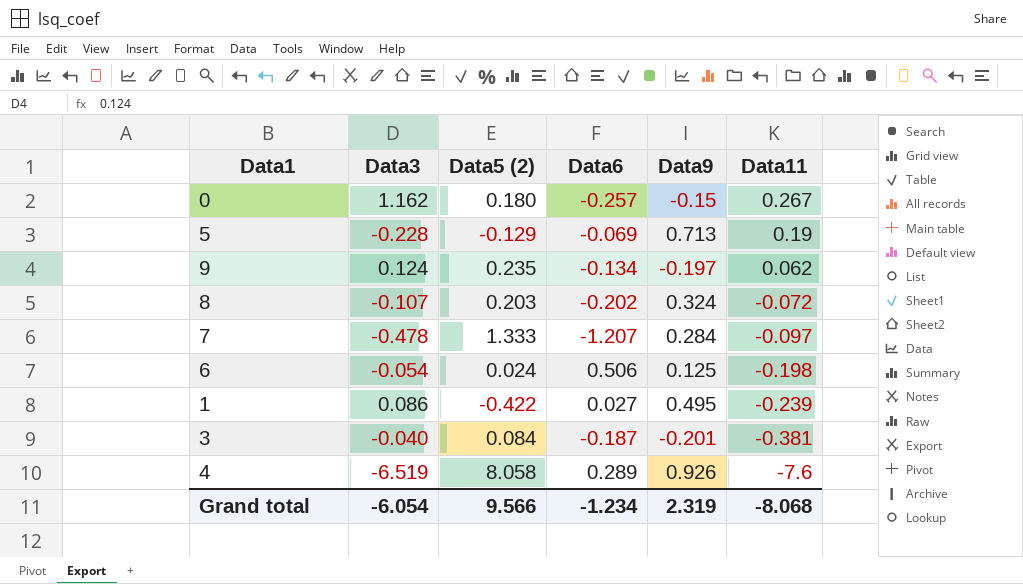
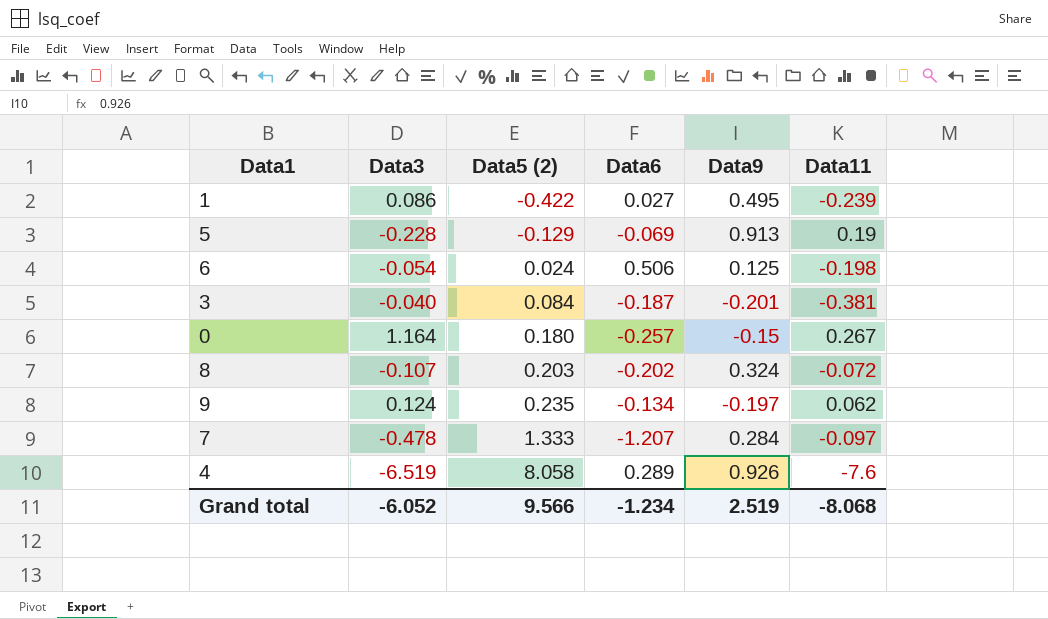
row order: Data11 descending -> Data5 (2) ascending
5 | Data9: 0.713 -> 0.913
0 | Data3: 1.162 -> 1.164
Grand total | Data3: -6.054 -> -6.052
Grand total | Data9: 2.319 -> 2.519

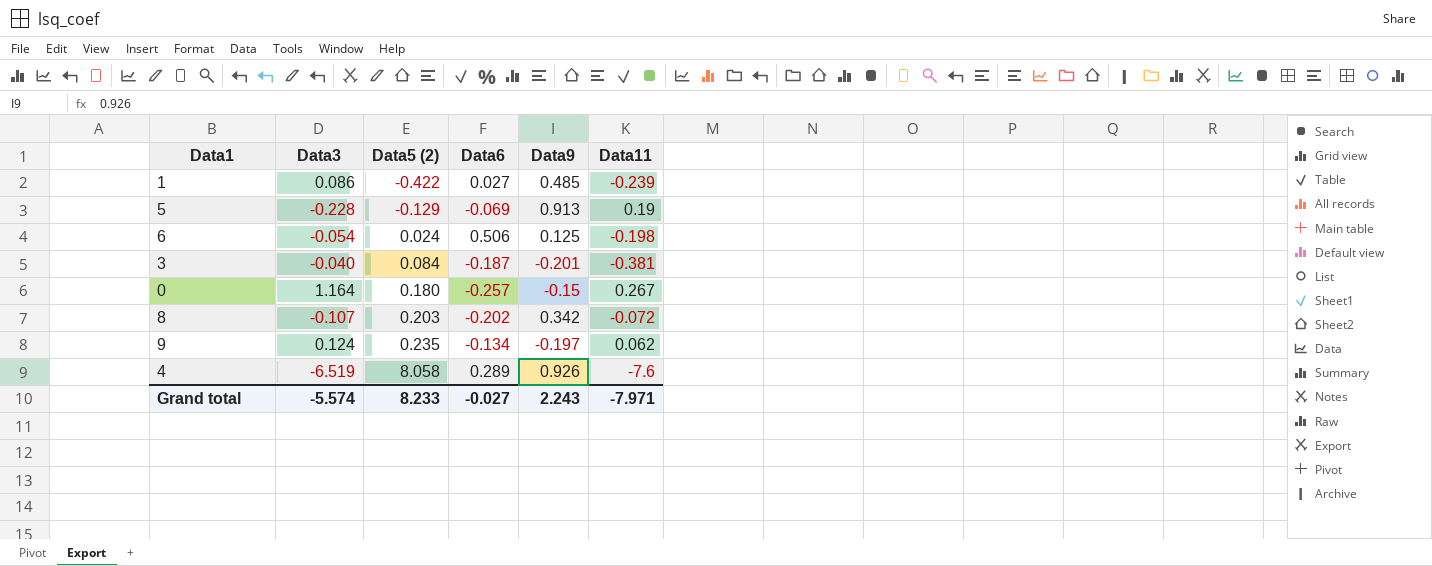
row 7: -0.478 | 1.333 | -1.207 | 0.284 | -0.097 -> none
1 | Data9: 0.495 -> 0.485
8 | Data9: 0.324 -> 0.342
Grand total | Data3: -6.052 -> -5.574
Grand total | Data5 (2): 9.566 -> 8.233
Grand total | Data6: -1.234 -> -0.027
Grand total | Data9: 2.519 -> 2.243
Grand total | Data11: -8.068 -> -7.971

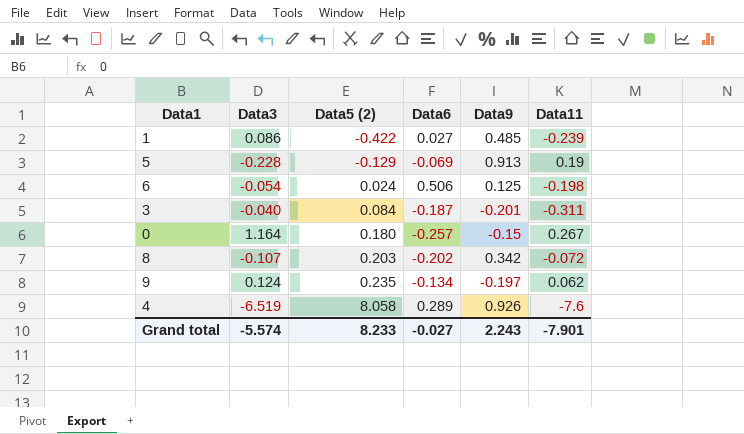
3 | Data11: -0.381 -> -0.311
Grand total | Data11: -7.971 -> -7.901

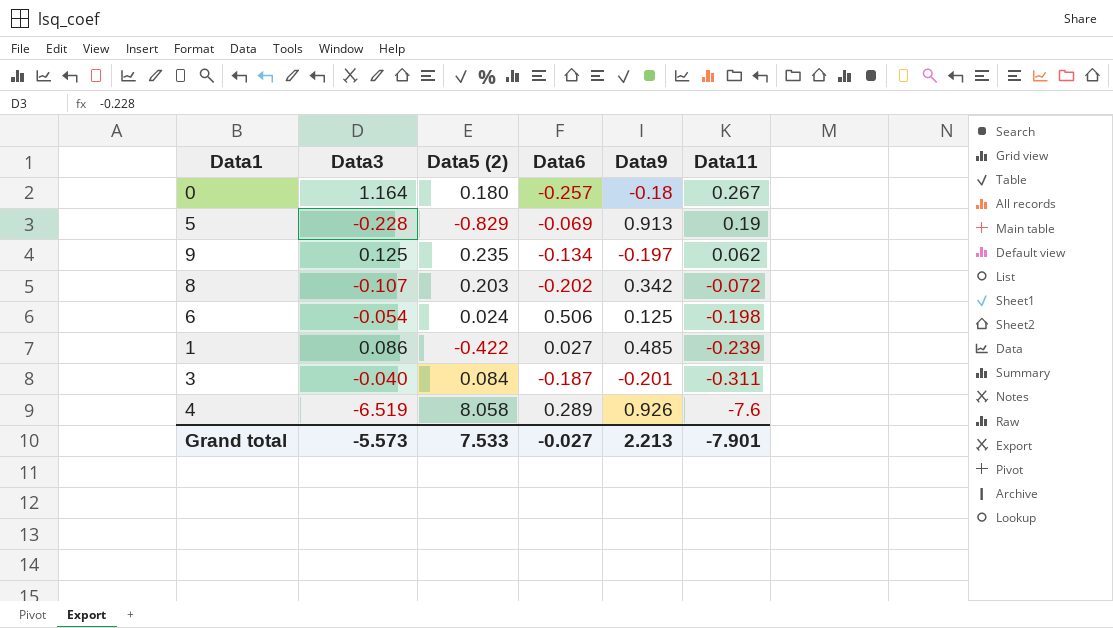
row order: Data5 (2) ascending -> Data11 descending
0 | Data9: -0.15 -> -0.18
5 | Data5 (2): -0.129 -> -0.829
9 | Data3: 0.124 -> 0.125
Grand total | Data3: -5.574 -> -5.573
Grand total | Data5 (2): 8.233 -> 7.533
Grand total | Data9: 2.243 -> 2.213

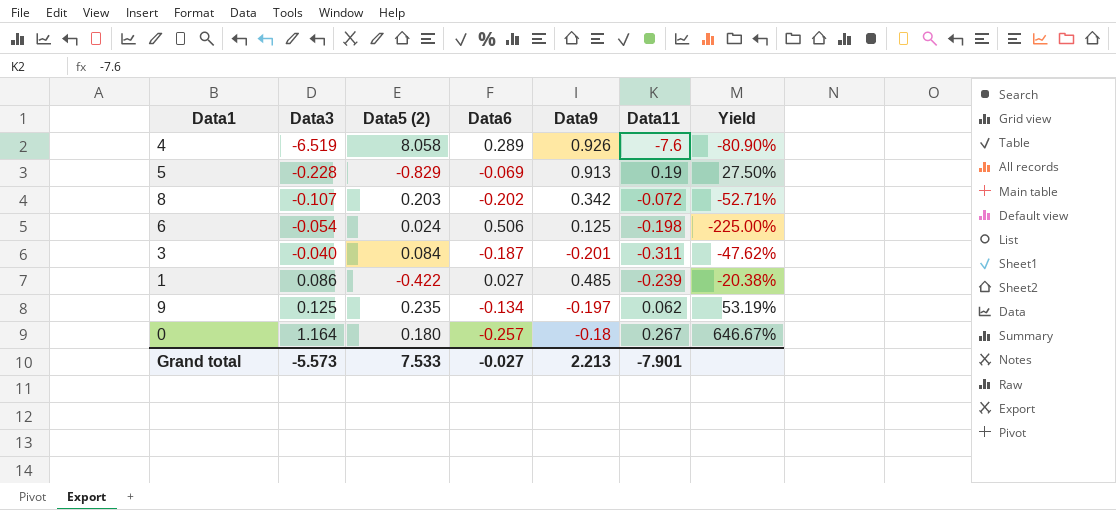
row order: Data11 descending -> Data3 ascending
column Yield | formula: none -> [Data3] / [Data5 (2)]

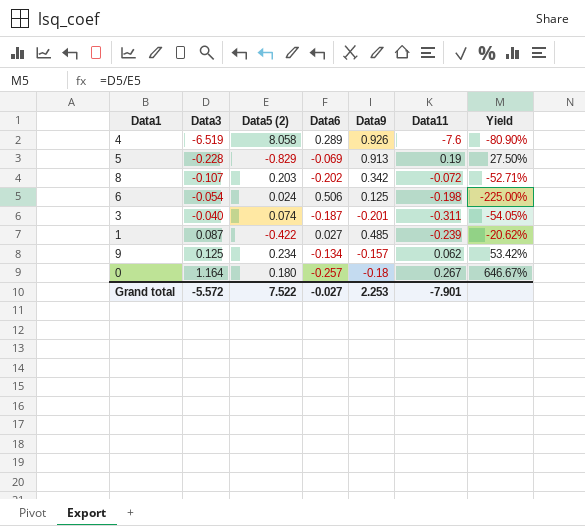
3 | Data5 (2): 0.084 -> 0.074
3 | Yield: -47.62% -> -54.05%
1 | Data3: 0.086 -> 0.087
1 | Yield: -20.38% -> -20.62%
9 | Data5 (2): 0.235 -> 0.234
9 | Data9: -0.197 -> -0.157
9 | Yield: 53.19% -> 53.42%
Grand total | Data3: -5.573 -> -5.572
Grand total | Data5 (2): 7.533 -> 7.522
Grand total | Data9: 2.213 -> 2.253

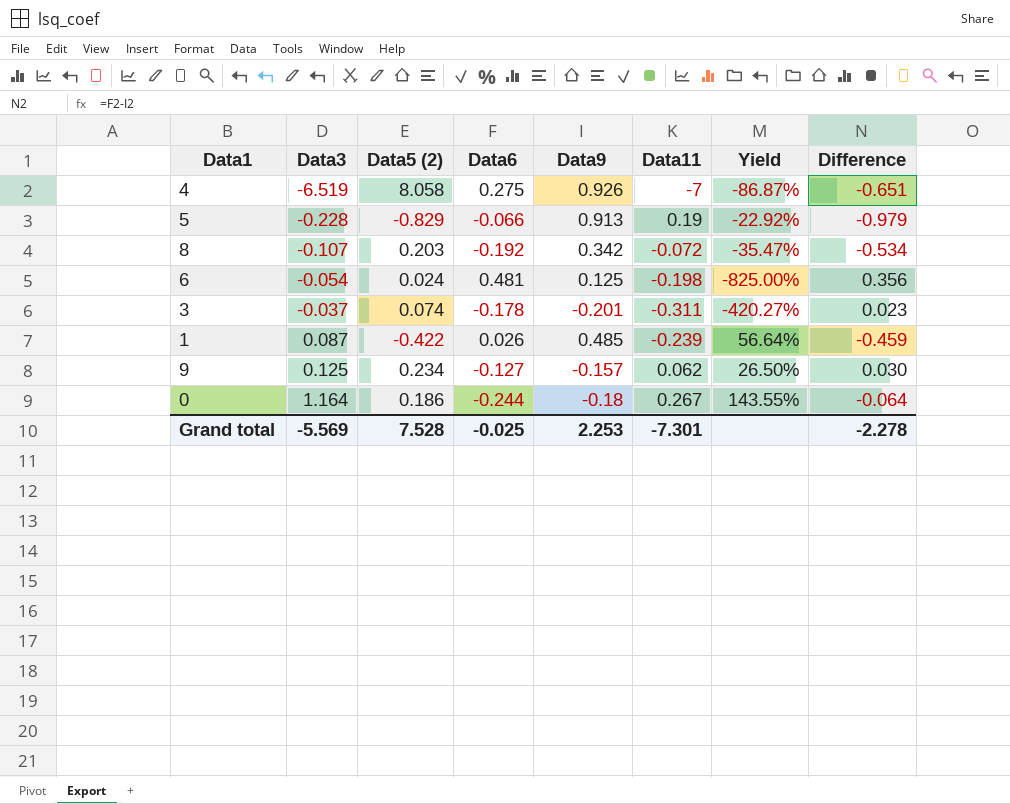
column Yield | formula: [Data3] / [Data5 (2)] -> [Data11] / [Data5 (2)]
column Difference | formula: none -> [Data6] - [Data9]
4 | Data6: 0.289 -> 0.275
4 | Data11: -7.6 -> -7
5 | Data6: -0.069 -> -0.066
8 | Data6: -0.202 -> -0.192
6 | Data6: 0.506 -> 0.481
3 | Data3: -0.040 -> -0.037
3 | Data6: -0.187 -> -0.178
1 | Data6: 0.027 -> 0.026
9 | Data6: -0.134 -> -0.127
0 | Data5 (2): 0.180 -> 0.186
0 | Data6: -0.257 -> -0.244
Grand total | Data3: -5.572 -> -5.569
Grand total | Data5 (2): 7.522 -> 7.528
Grand total | Data6: -0.027 -> -0.025
Grand total | Data11: -7.901 -> -7.301

